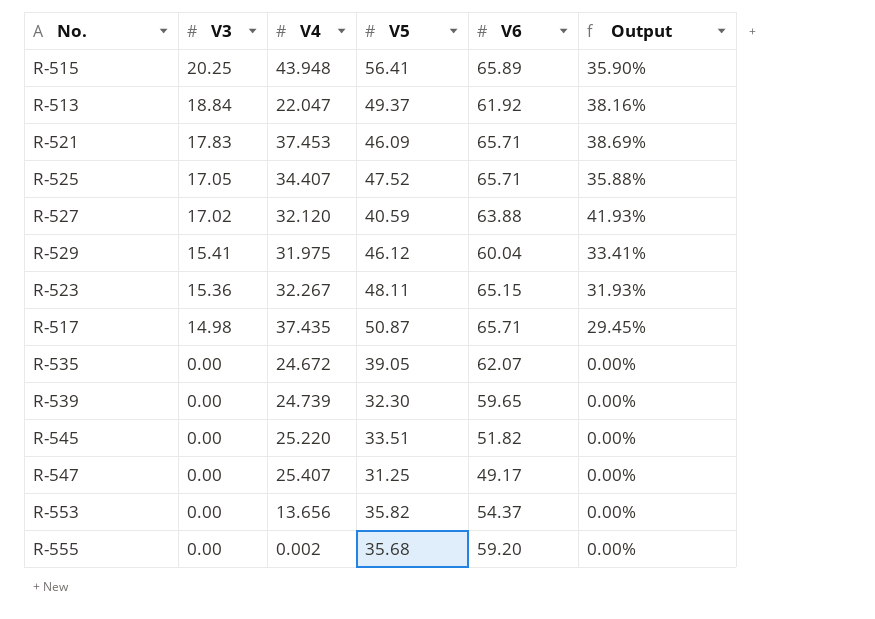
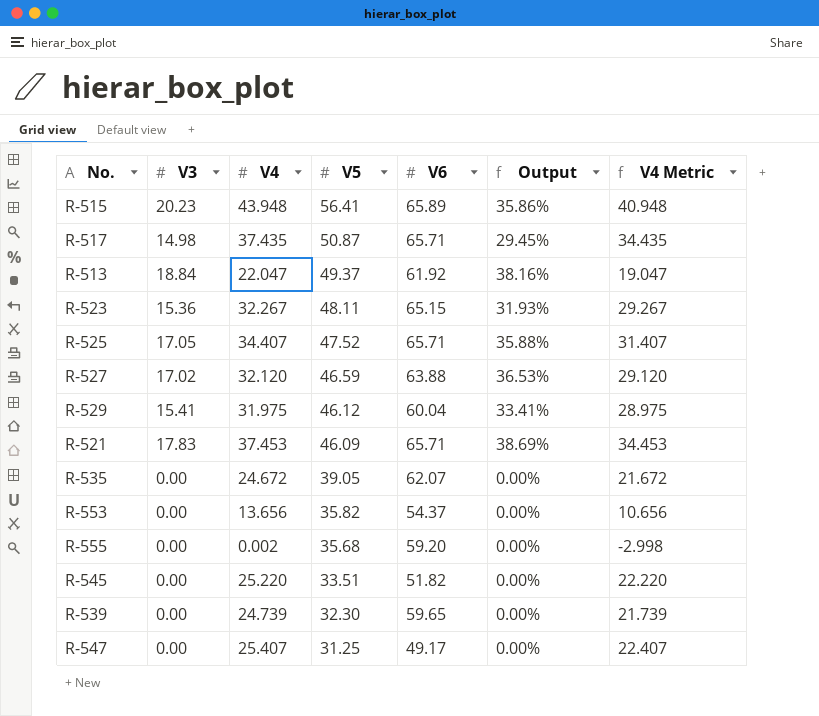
row order: V3 descending -> V5 descending
column V4 Metric | formula: none -> [V4] - 3
R-515 | V3: 20.25 -> 20.23
R-515 | Output: 35.90% -> 35.86%
R-527 | V5: 40.59 -> 46.59
R-527 | Output: 41.93% -> 36.53%

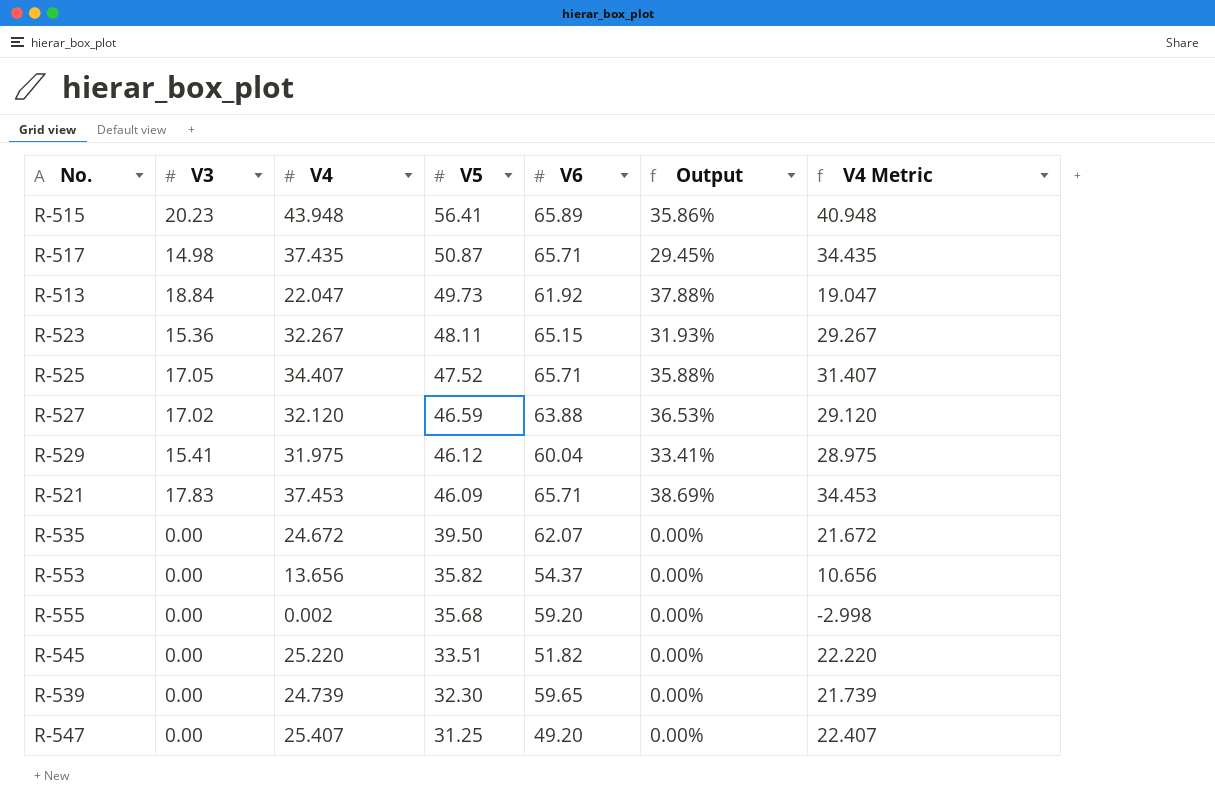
R-513 | V5: 49.37 -> 49.73
R-513 | Output: 38.16% -> 37.88%
R-535 | V5: 39.05 -> 39.50
R-547 | V6: 49.17 -> 49.20

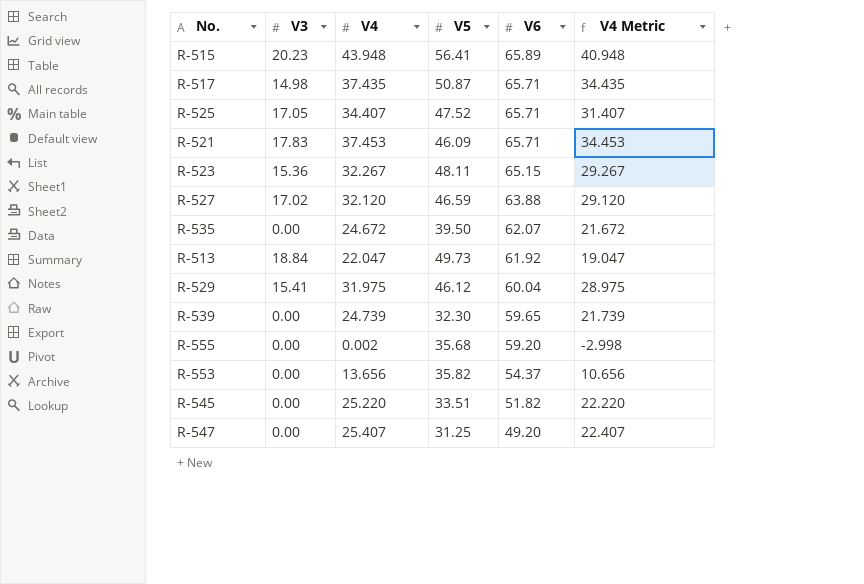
row order: V5 descending -> V6 descending
column Output | formula: [V3] / [V5] -> none

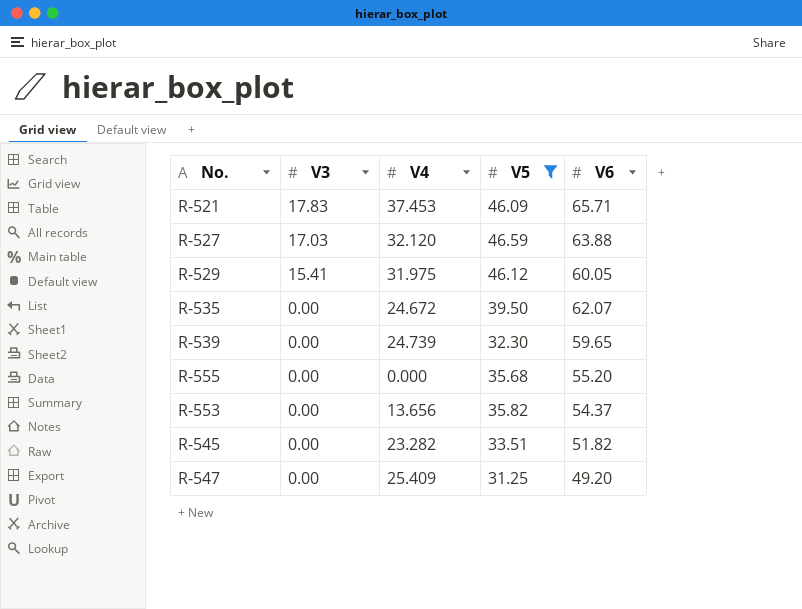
filter: none -> V5 <= 46.59
row order: V6 descending -> V3 descending
column V4 Metric | formula: [V4] - 3 -> none
R-527 | V3: 17.02 -> 17.03
R-529 | V6: 60.04 -> 60.05
R-555 | V4: 0.002 -> 0.000
R-555 | V6: 59.20 -> 55.20
R-545 | V4: 25.220 -> 23.282
R-547 | V4: 25.407 -> 25.409

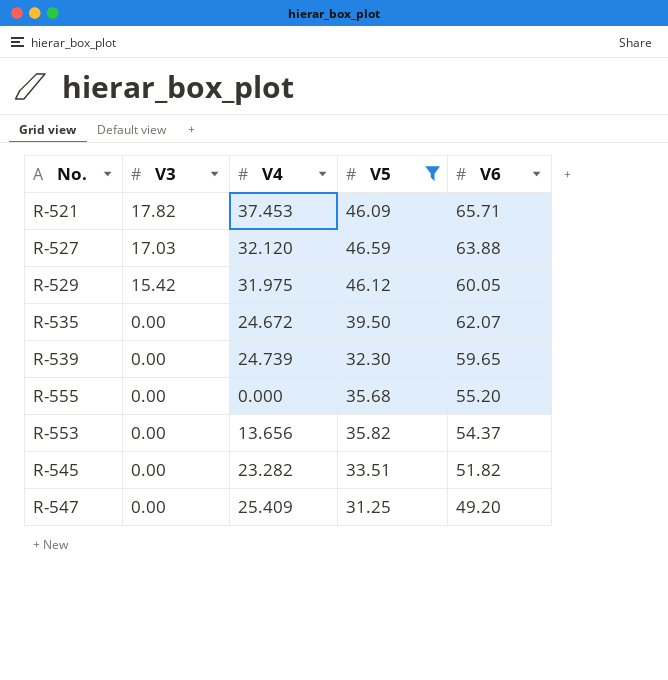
R-521 | V3: 17.83 -> 17.82
R-529 | V3: 15.41 -> 15.42

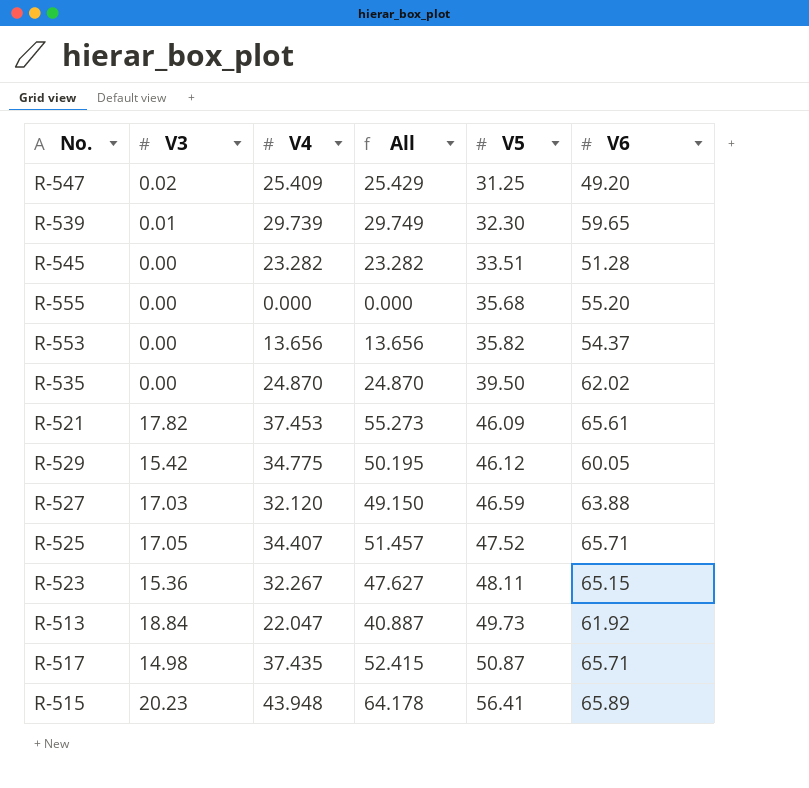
filter: V5 <= 46.59 -> none
row order: V3 descending -> V5 ascending
column All | formula: none -> [V3] + [V4]
R-547 | V3: 0.00 -> 0.02
R-539 | V3: 0.00 -> 0.01
R-539 | V4: 24.739 -> 29.739
R-545 | V6: 51.82 -> 51.28
R-535 | V4: 24.672 -> 24.870
R-535 | V6: 62.07 -> 62.02
R-521 | V6: 65.71 -> 65.61
R-529 | V4: 31.975 -> 34.775

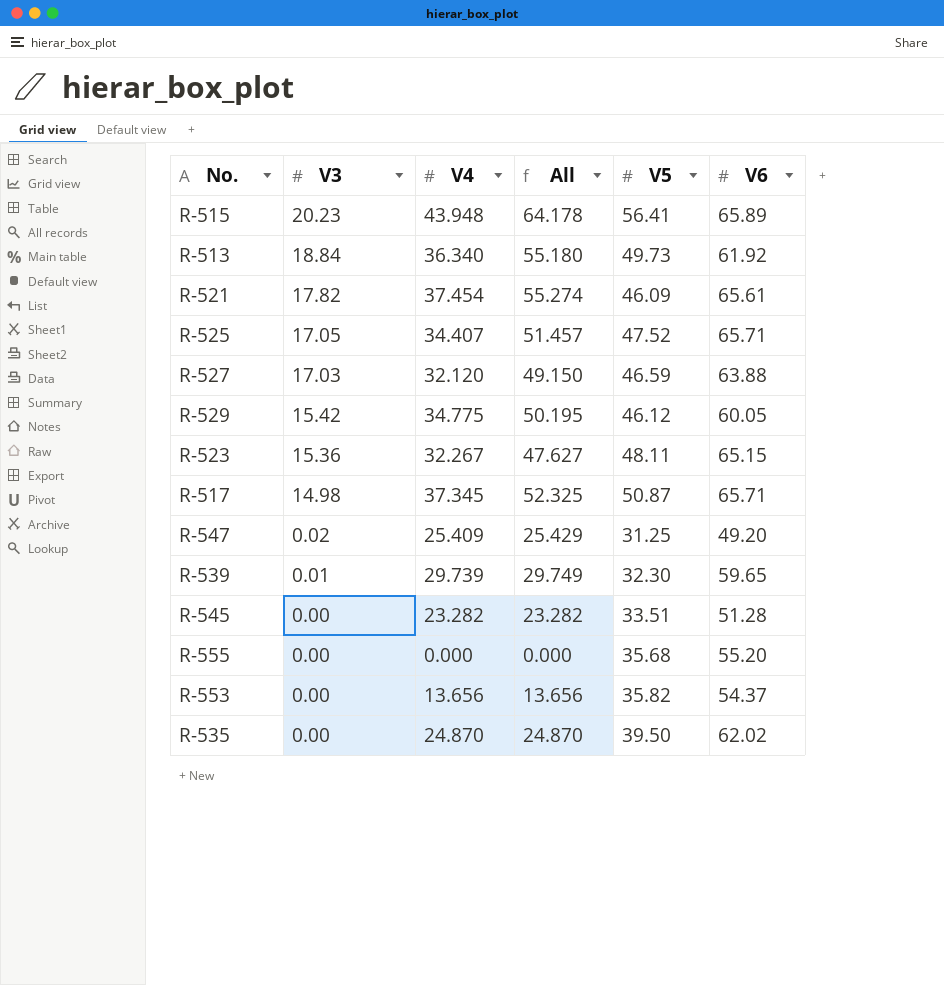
row order: V5 ascending -> V3 descending
R-513 | V4: 22.047 -> 36.340
R-513 | All: 40.887 -> 55.180
R-521 | V4: 37.453 -> 37.454
R-521 | All: 55.273 -> 55.274
R-517 | V4: 37.435 -> 37.345
R-517 | All: 52.415 -> 52.325

